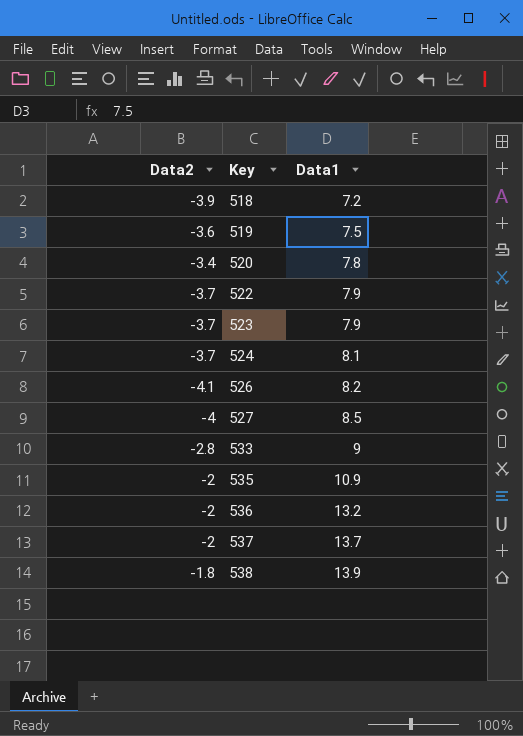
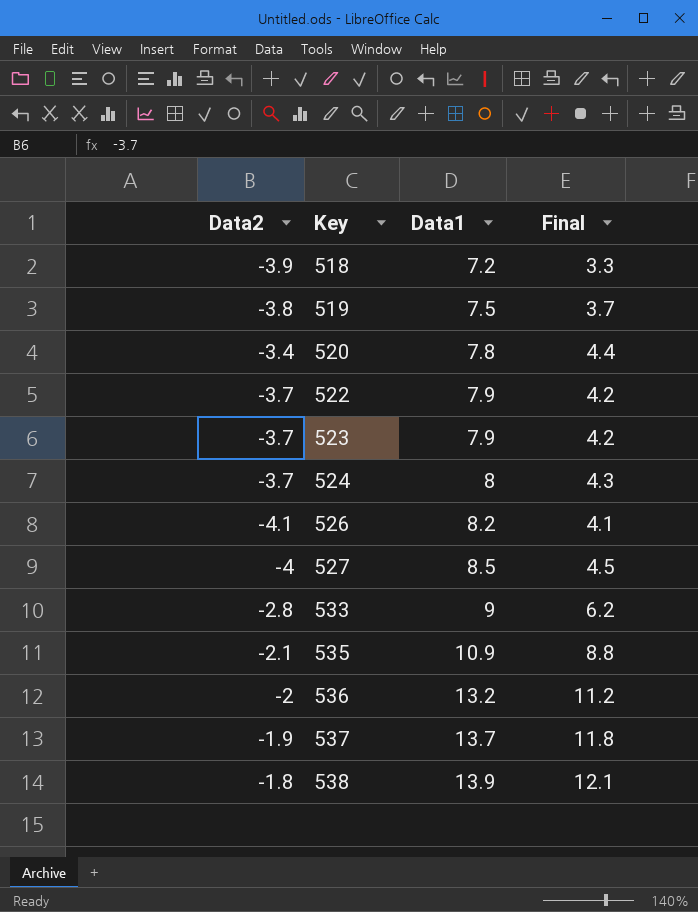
column Final | formula: none -> [Data2] + [Data1]
519 | Data2: -3.6 -> -3.8
524 | Data1: 8.1 -> 8
535 | Data2: -2 -> -2.1
537 | Data2: -2 -> -1.9

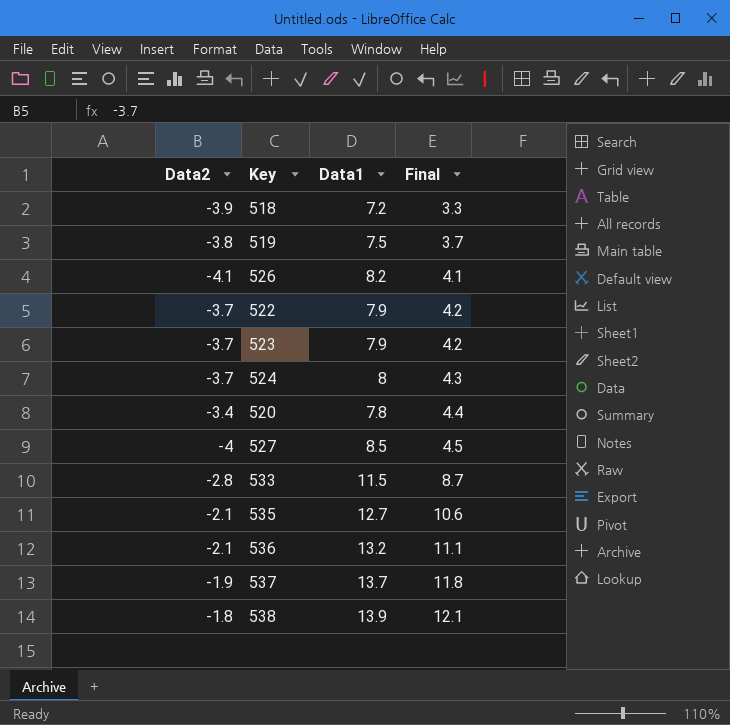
row order: Key ascending -> Final ascending
533 | Data1: 9 -> 11.5
533 | Final: 6.2 -> 8.7
535 | Data1: 10.9 -> 12.7
535 | Final: 8.8 -> 10.6
536 | Data2: -2 -> -2.1
536 | Final: 11.2 -> 11.1

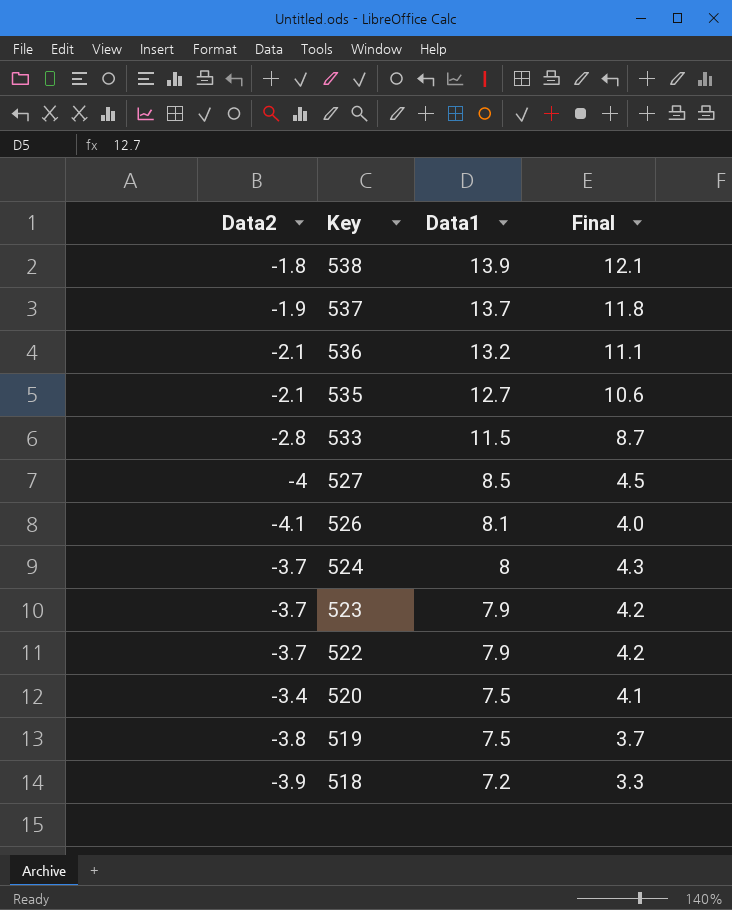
row order: Final ascending -> Key descending
526 | Data1: 8.2 -> 8.1
526 | Final: 4.1 -> 4.0
520 | Data1: 7.8 -> 7.5
520 | Final: 4.4 -> 4.1

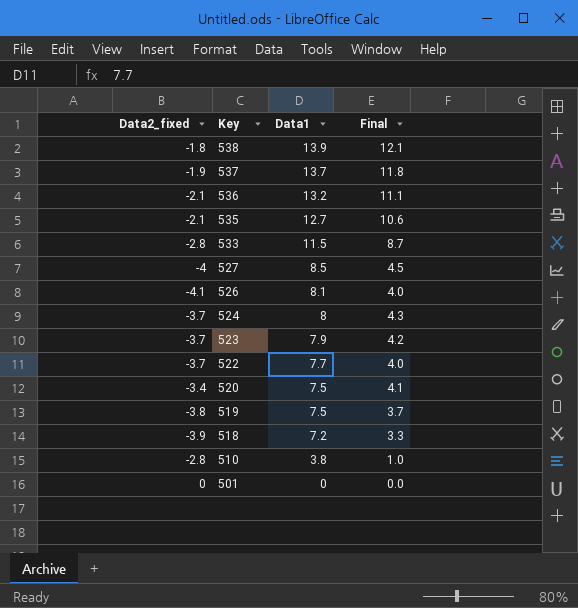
column name: Data2 -> Data2_fixed
522 | Data1: 7.9 -> 7.7
522 | Final: 4.2 -> 4.0
row 510: none -> -2.8 | 3.8 | 1.0
row 501: none -> 0 | 0 | 0.0

